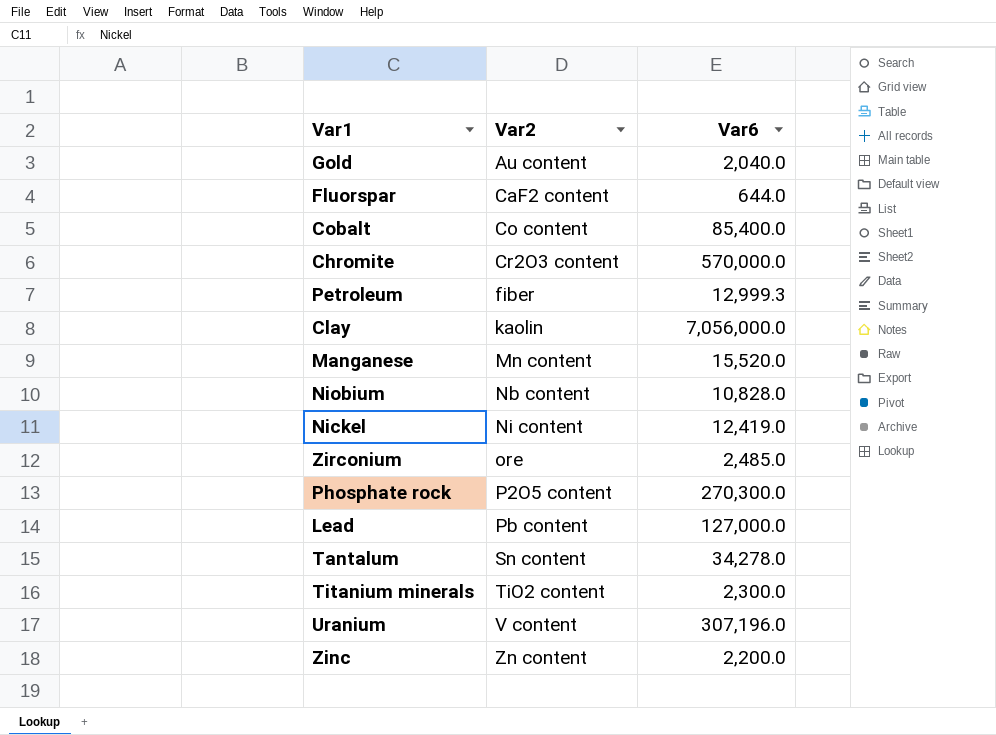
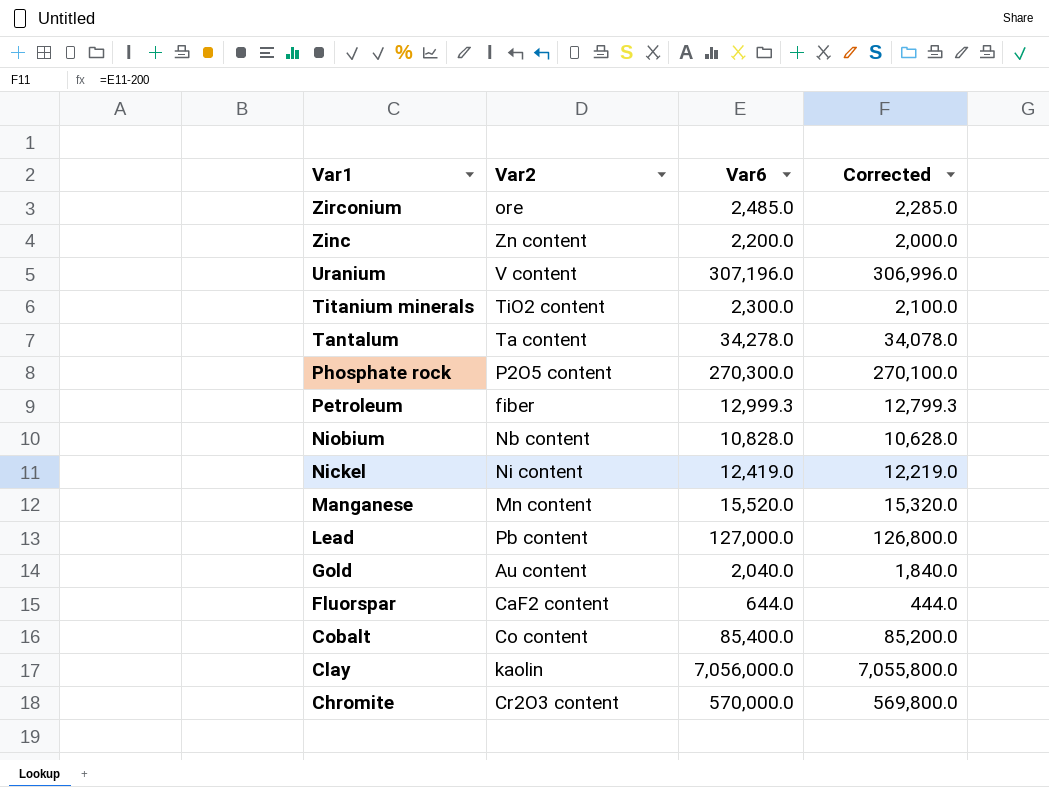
row order: Var2 ascending -> Var1 descending
column Corrected | formula: none -> [Var6] - 200
Tantalum | Var2: Sn content -> Ta content

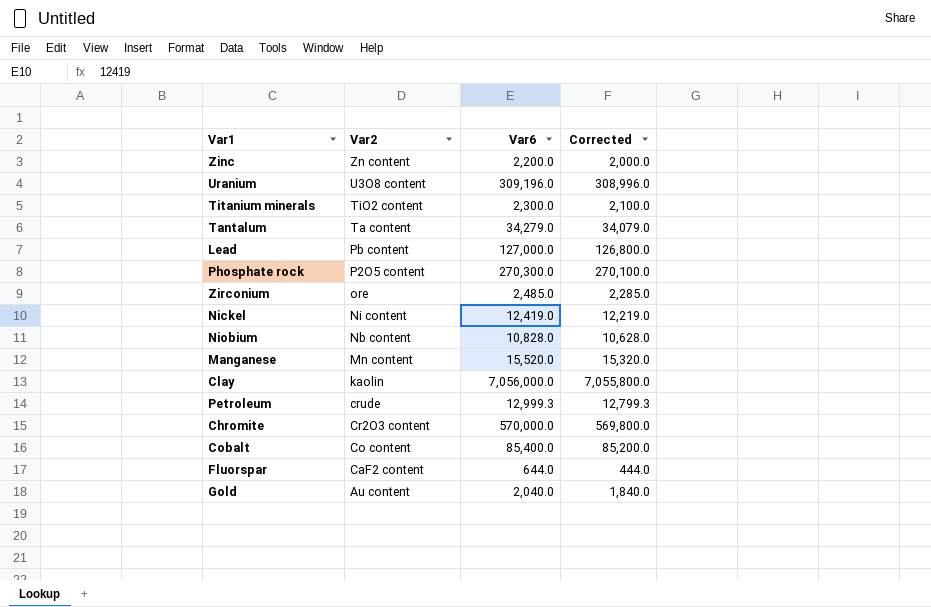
row order: Var1 descending -> Var2 descending
Uranium | Var2: V content -> U3O8 content
Uranium | Var6: 307,196.0 -> 309,196.0
Uranium | Corrected: 306,996.0 -> 308,996.0
Tantalum | Var6: 34,278.0 -> 34,279.0
Tantalum | Corrected: 34,078.0 -> 34,079.0
Petroleum | Var2: fiber -> crude

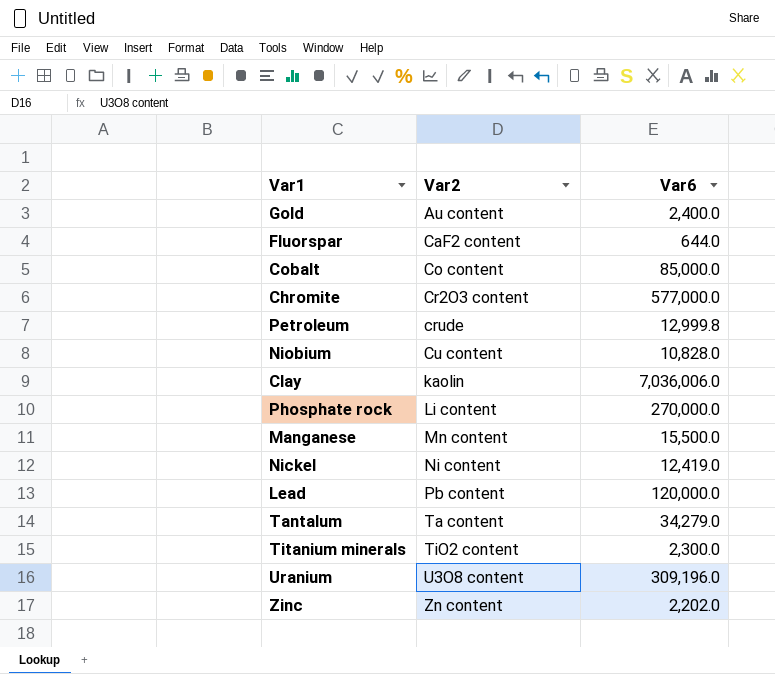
row order: Var2 descending -> Var2 ascending
column Corrected | formula: [Var6] - 200 -> none
row Zirconium: ore | 2,485.0 | 2,285.0 -> none
Gold | Var6: 2,040.0 -> 2,400.0
Cobalt | Var6: 85,400.0 -> 85,000.0
Chromite | Var6: 570,000.0 -> 577,000.0
Petroleum | Var6: 12,999.3 -> 12,999.8
Niobium | Var2: Nb content -> Cu content
Clay | Var6: 7,056,000.0 -> 7,036,006.0
Phosphate rock | Var2: P2O5 content -> Li content
Phosphate rock | Var6: 270,300.0 -> 270,000.0
Manganese | Var6: 15,520.0 -> 15,500.0
Lead | Var6: 127,000.0 -> 120,000.0
Zinc | Var6: 2,200.0 -> 2,202.0

